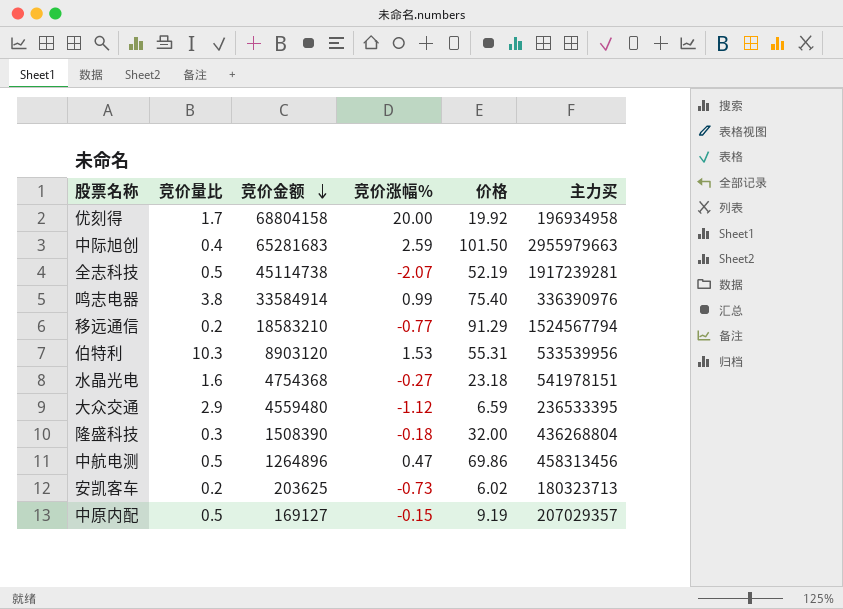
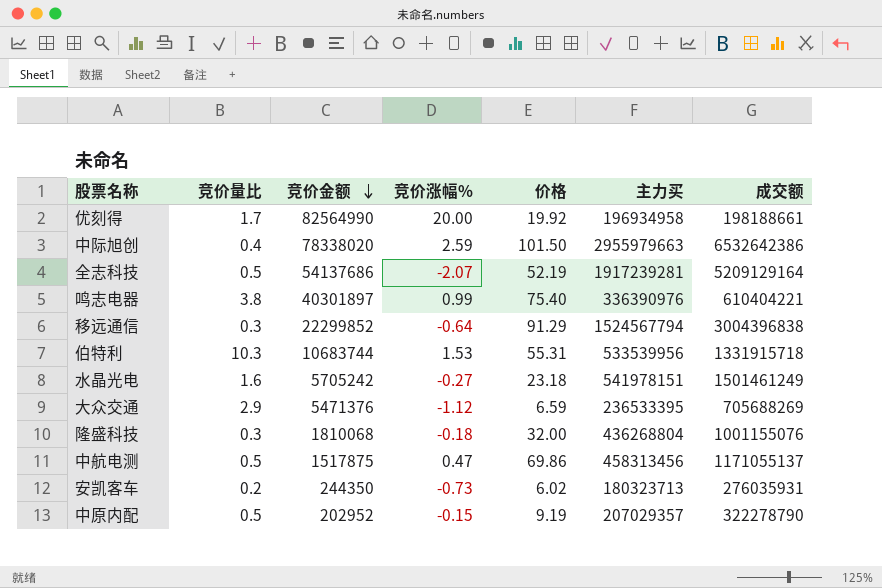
column 成交额 | position: none -> 7
优刻得 | 竞价金额: 68804158 -> 82564990
中际旭创 | 竞价金额: 65281683 -> 78338020
全志科技 | 竞价金额: 45114738 -> 54137686
鸣志电器 | 竞价金额: 33584914 -> 40301897
移远通信 | 竞价量比: 0.2 -> 0.3
移远通信 | 竞价金额: 18583210 -> 22299852
移远通信 | 竞价涨幅%: -0.77 -> -0.64
伯特利 | 竞价金额: 8903120 -> 10683744
水晶光电 | 竞价金额: 4754368 -> 5705242
大众交通 | 竞价金额: 4559480 -> 5471376
隆盛科技 | 竞价金额: 1508390 -> 1810068
中航电测 | 竞价金额: 1264896 -> 1517875
安凯客车 | 竞价金额: 203625 -> 244350
中原内配 | 竞价金额: 169127 -> 202952

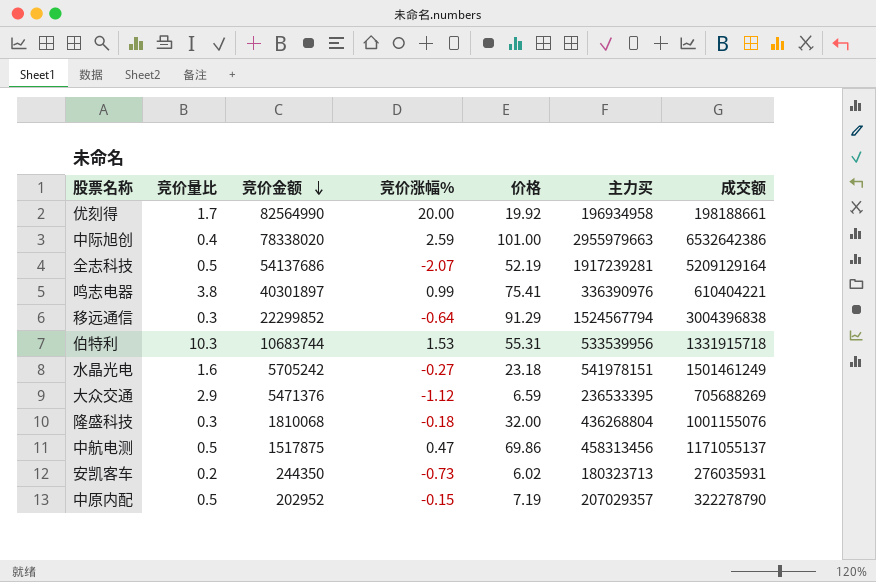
中际旭创 | 价格: 101.50 -> 101.00
鸣志电器 | 价格: 75.40 -> 75.41
中原内配 | 价格: 9.19 -> 7.19

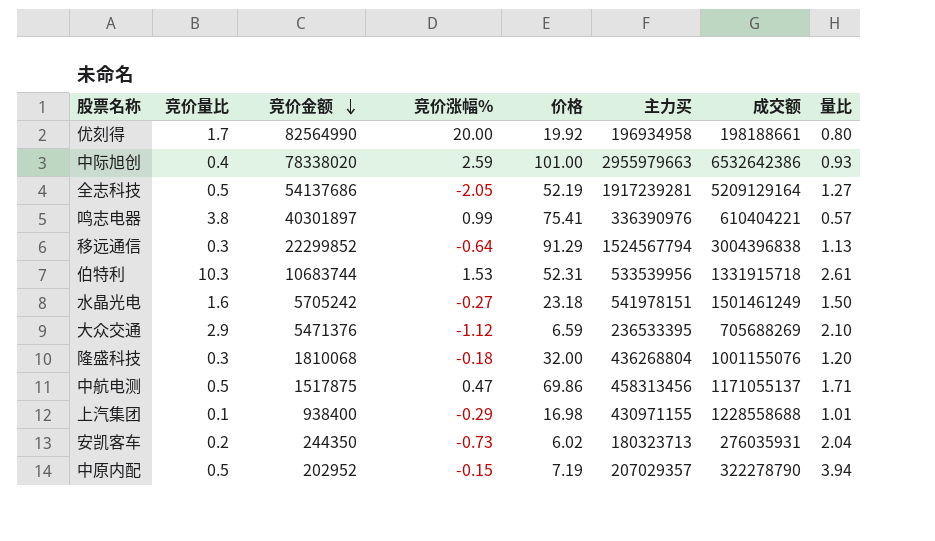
column 量比 | position: none -> 8
全志科技 | 竞价涨幅%: -2.07 -> -2.05
伯特利 | 价格: 55.31 -> 52.31
row 上汽集团: none -> 0.1 | 938400 | -0.29 | 16.98 | 430971155 | 1228558688 | 1.01

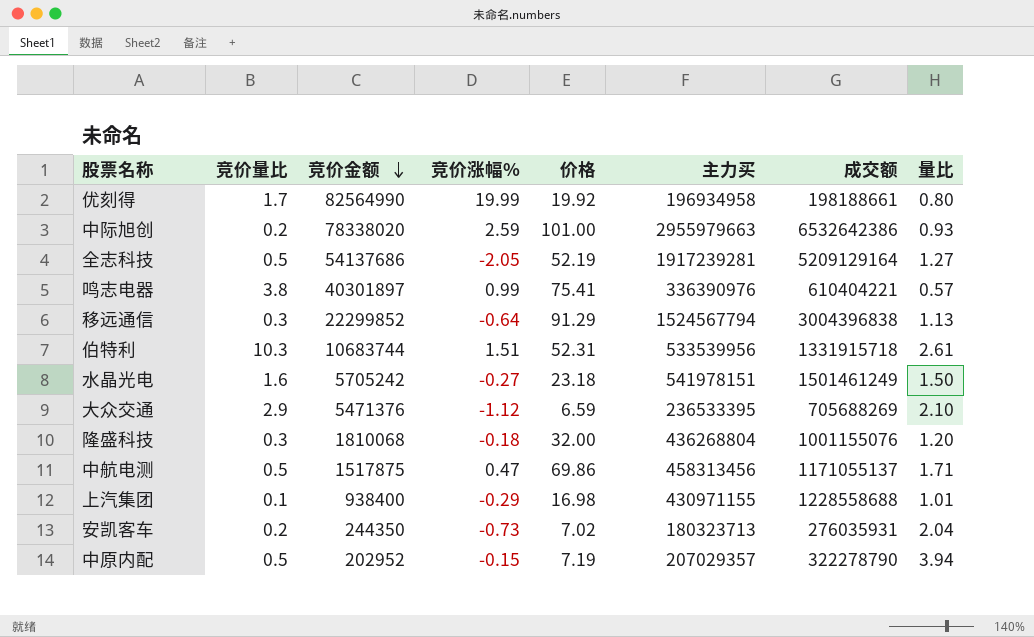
优刻得 | 竞价涨幅%: 20.00 -> 19.99
中际旭创 | 竞价量比: 0.4 -> 0.2
伯特利 | 竞价涨幅%: 1.53 -> 1.51
安凯客车 | 价格: 6.02 -> 7.02

